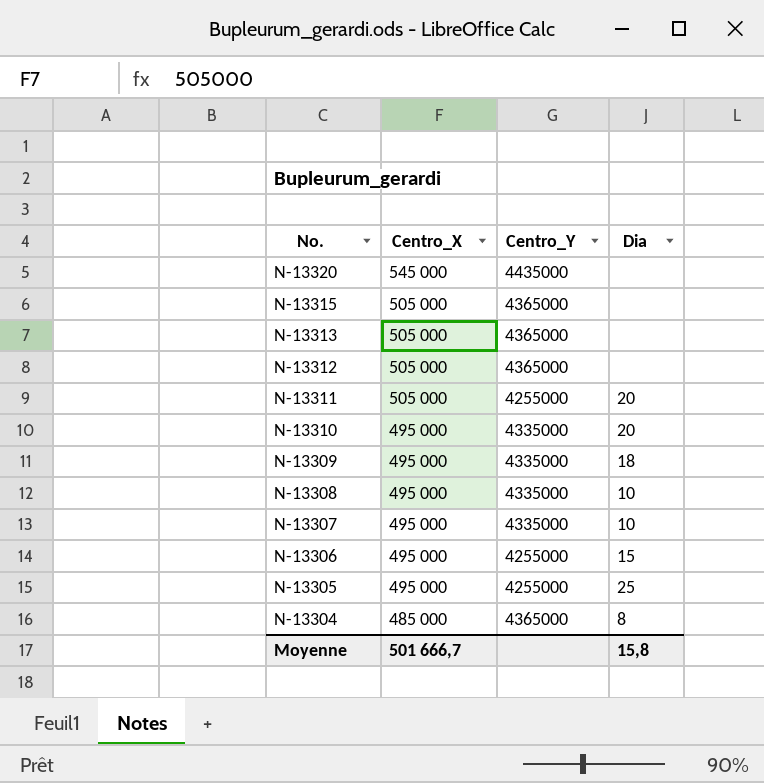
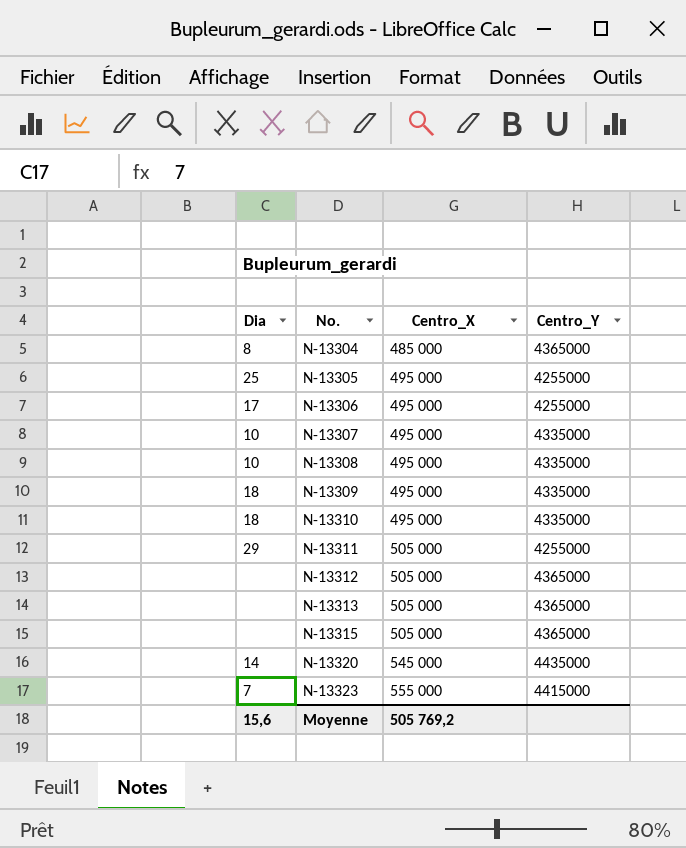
row order: No. descending -> No. ascending
column Dia | position: 4 -> 1
N-13306 | Dia: 15 -> 17
N-13310 | Dia: 20 -> 18
N-13311 | Dia: 20 -> 29
N-13320 | Dia: none -> 14
row N-13323: none -> 7 | 555 000 | 4415000
Moyenne | Dia: 15,8 -> 15,6
Moyenne | Centro_X: 501 666,7 -> 505 769,2

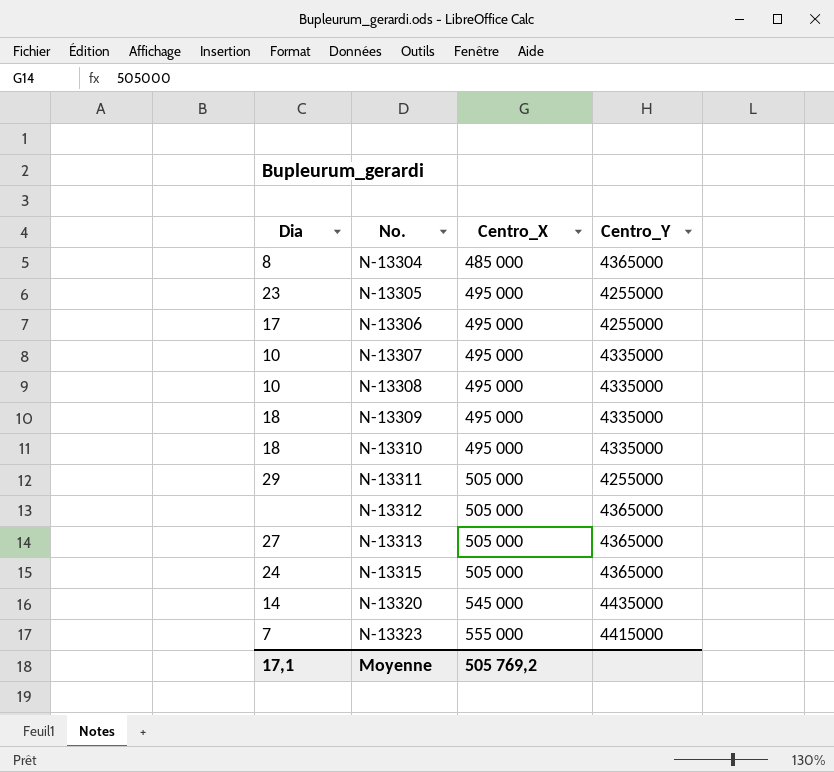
N-13305 | Dia: 25 -> 23
N-13313 | Dia: none -> 27
N-13315 | Dia: none -> 24
Moyenne | Dia: 15,6 -> 17,1

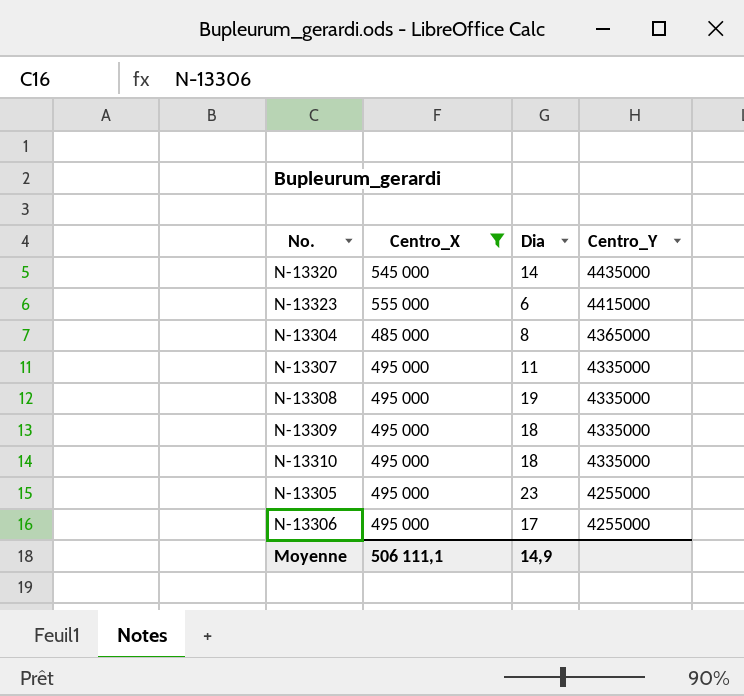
filter: none -> Centro_X != 505 000
row order: No. ascending -> Centro_Y descending
column Dia | position: 1 -> 3
N-13323 | Dia: 7 -> 6
N-13307 | Dia: 10 -> 11
N-13308 | Dia: 10 -> 19
Moyenne | Centro_X: 505 769,2 -> 506 111,1
Moyenne | Dia: 17,1 -> 14,9

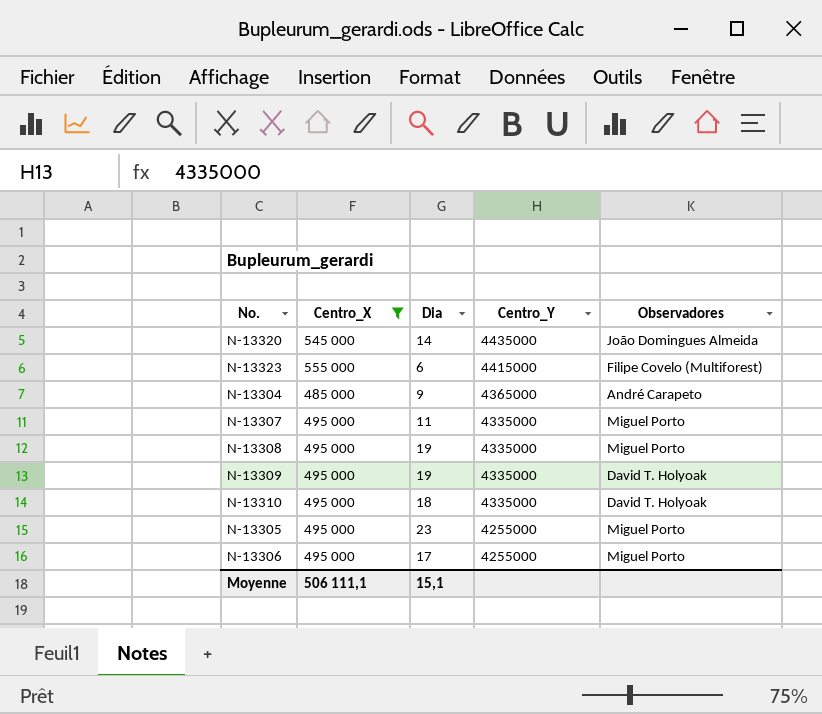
column Observadores | position: none -> 5
N-13304 | Dia: 8 -> 9
N-13309 | Dia: 18 -> 19
Moyenne | Dia: 14,9 -> 15,1

